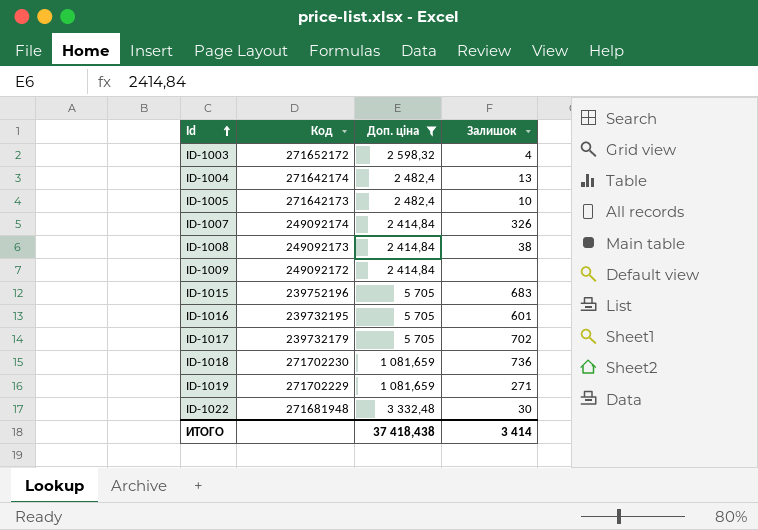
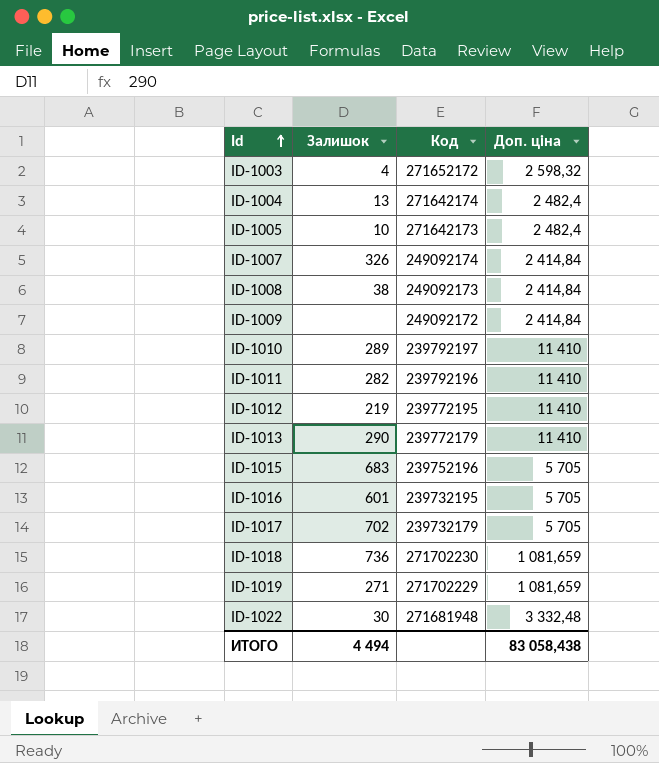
filter: Доп. ціна != 11 410 -> none
column Залишок | position: 4 -> 2
ИТОГО | Залишок: 3 414 -> 4 494
ИТОГО | Доп. ціна: 37 418,438 -> 83 058,438

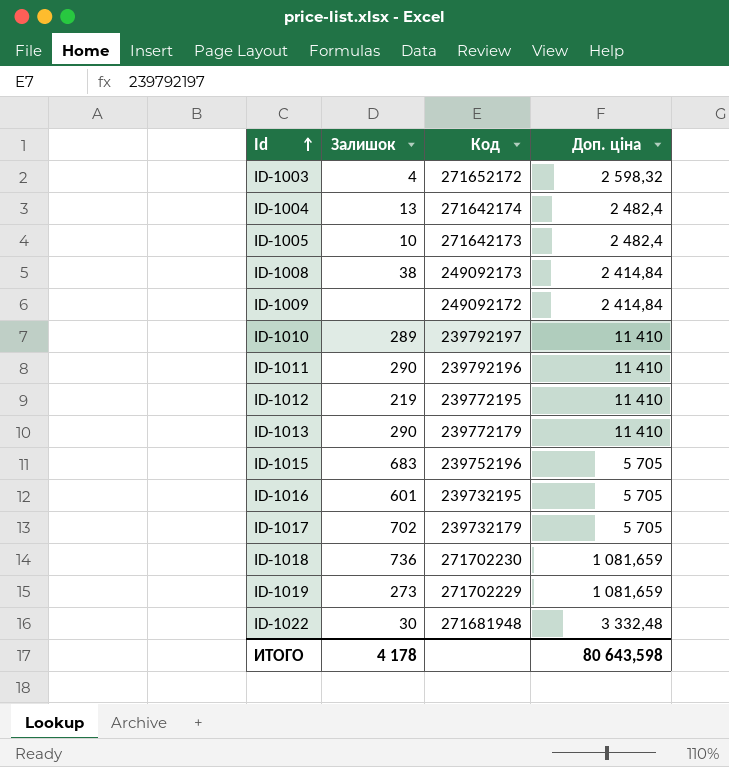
row ID-1007: 326 | 249092174 | 2 414,84 -> none
ID-1011 | Залишок: 282 -> 290
ID-1019 | Залишок: 271 -> 273
ИТОГО | Залишок: 4 494 -> 4 178
ИТОГО | Доп. ціна: 83 058,438 -> 80 643,598

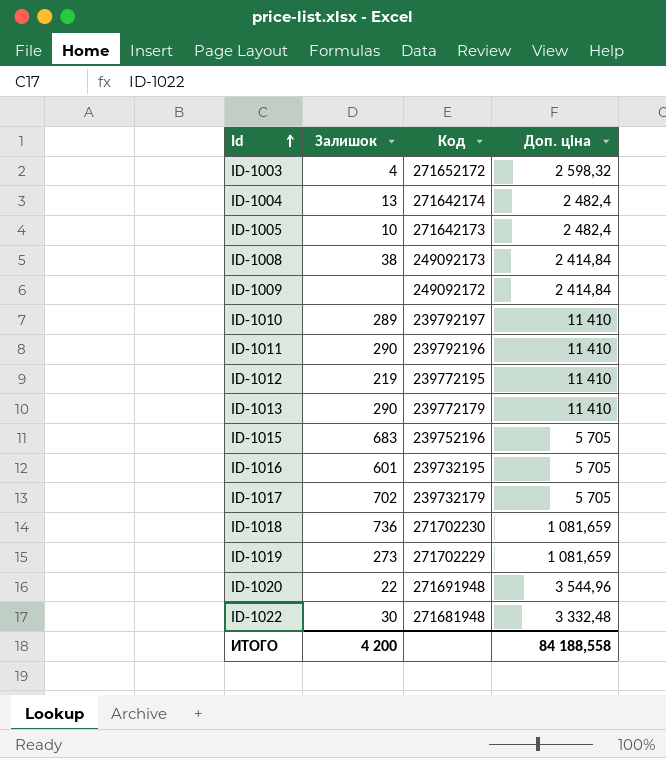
row ID-1020: none -> 22 | 271691948 | 3 544,96
ИТОГО | Залишок: 4 178 -> 4 200
ИТОГО | Доп. ціна: 80 643,598 -> 84 188,558

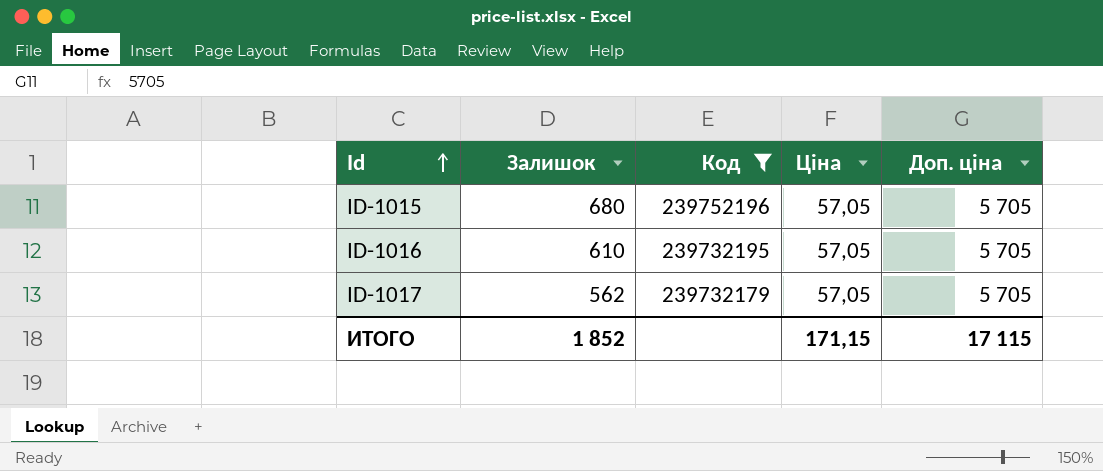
filter: none -> Код <= 239752196
column Ціна | position: none -> 4
ID-1015 | Залишок: 683 -> 680
ID-1016 | Залишок: 601 -> 610
ID-1017 | Залишок: 702 -> 562
ИТОГО | Залишок: 4 200 -> 1 852
ИТОГО | Доп. ціна: 84 188,558 -> 17 115

